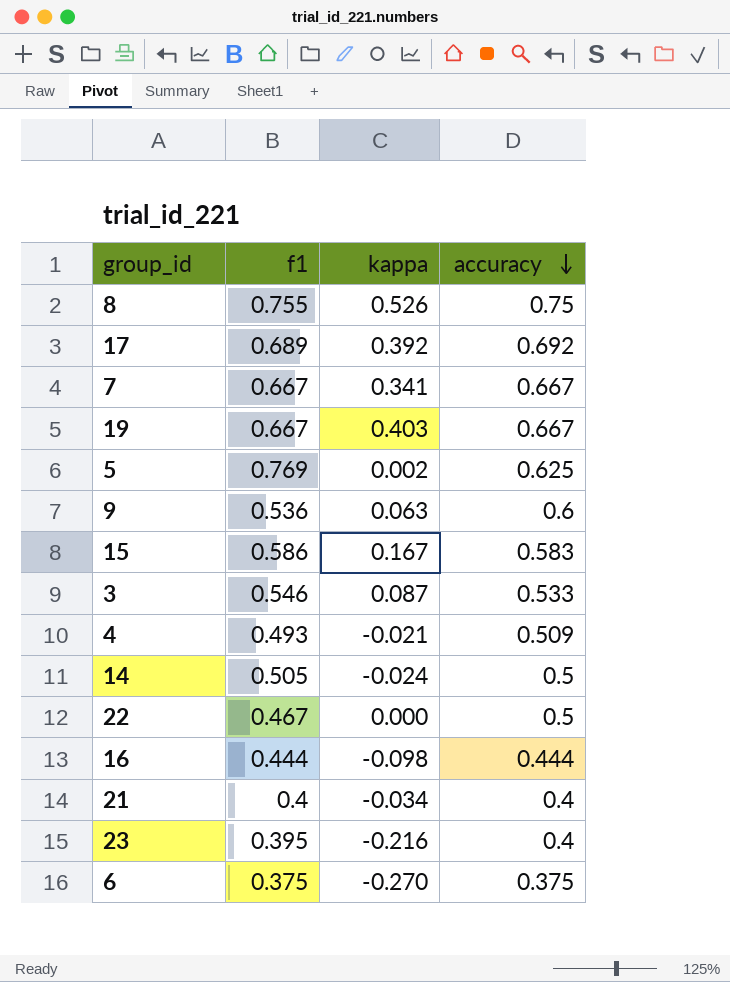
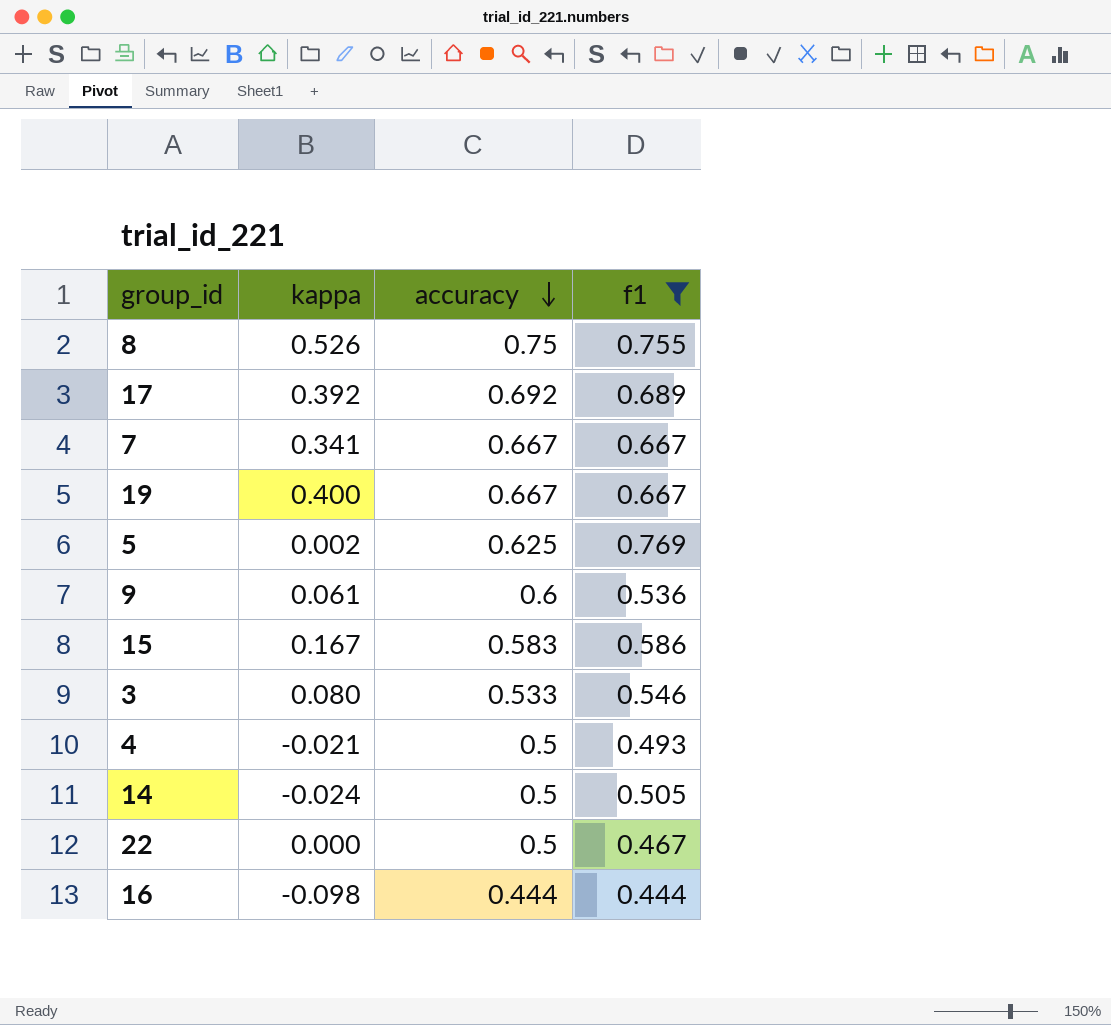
filter: none -> f1 >= 0.444
column f1 | position: 2 -> 4
19 | kappa: 0.403 -> 0.400
9 | kappa: 0.063 -> 0.061
3 | kappa: 0.087 -> 0.080
4 | accuracy: 0.509 -> 0.5

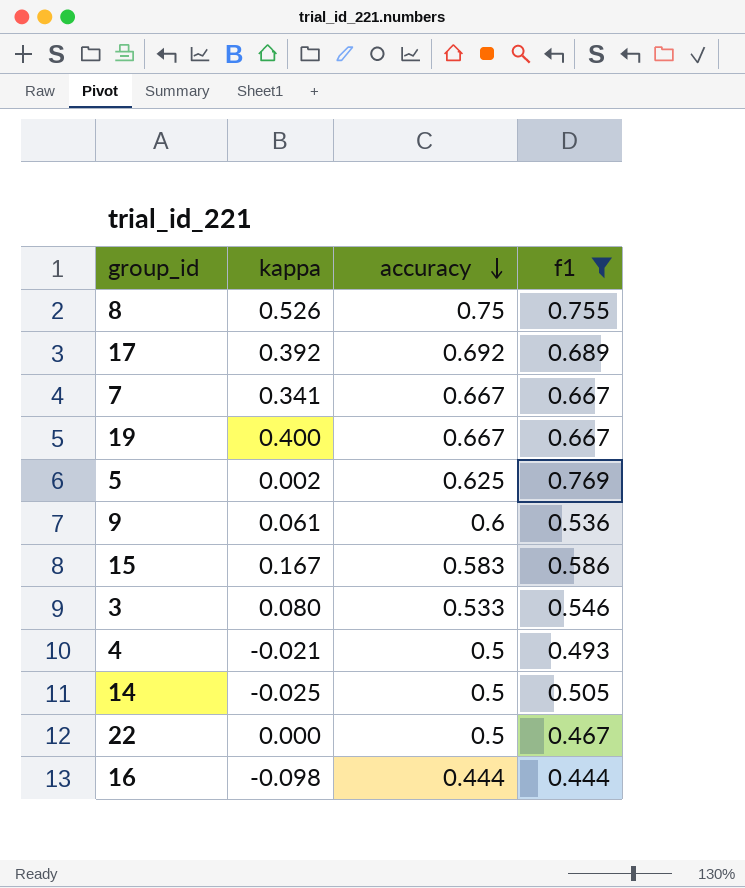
14 | kappa: -0.024 -> -0.025

